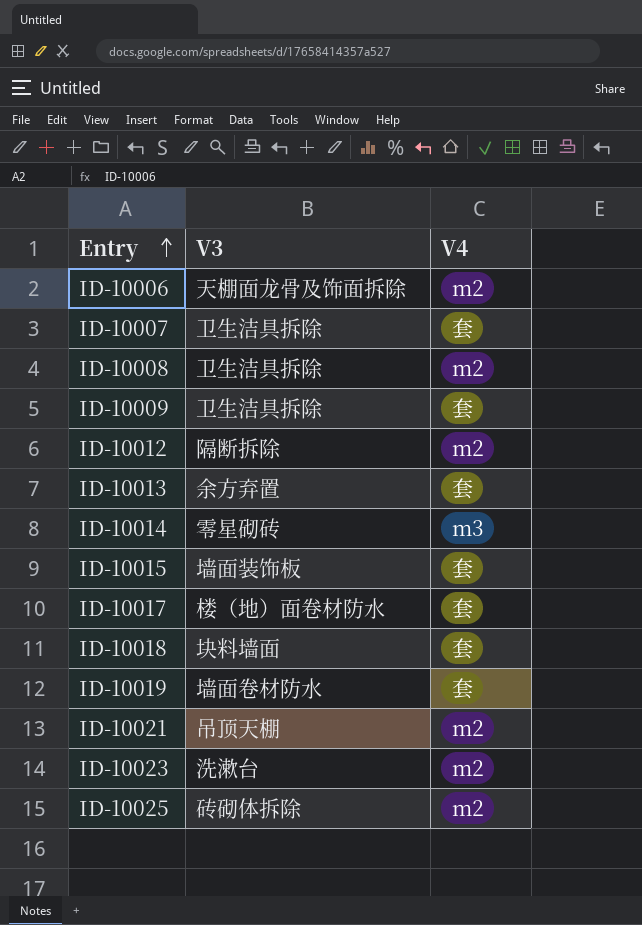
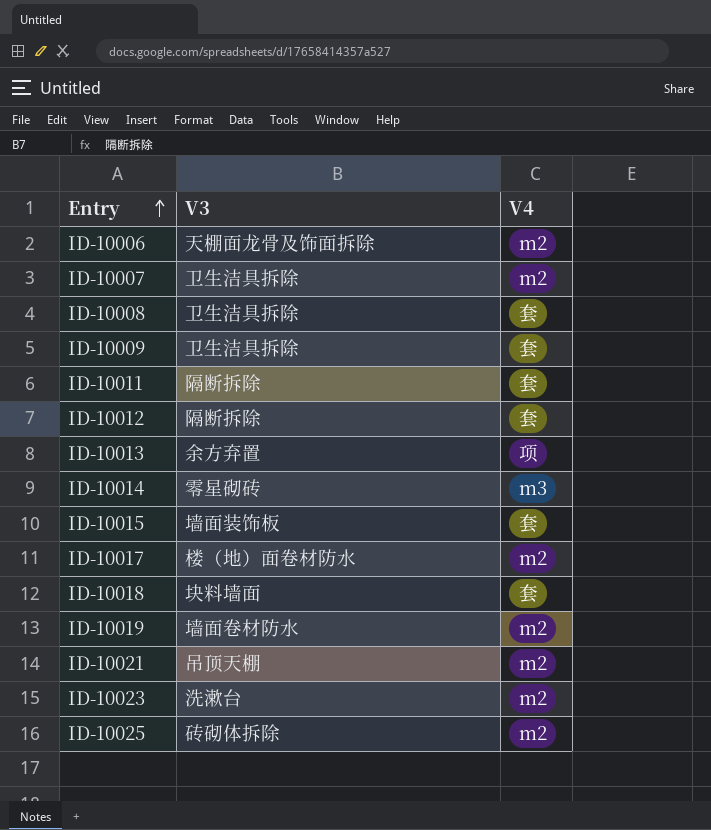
ID-10007 | V4: 套 -> m2
ID-10008 | V4: m2 -> 套
row ID-10011: none -> 隔断拆除 | 套
ID-10012 | V4: m2 -> 套
ID-10013 | V4: 套 -> 项
ID-10017 | V4: 套 -> m2
ID-10019 | V4: 套 -> m2

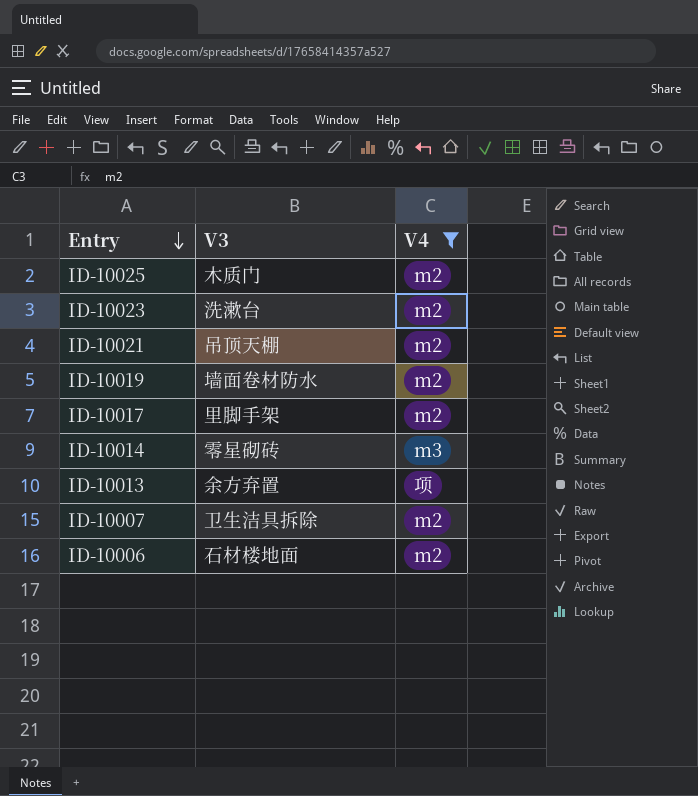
filter: none -> V4 != 套
row order: Entry ascending -> Entry descending
ID-10025 | V3: 砖砌体拆除 -> 木质门
ID-10017 | V3: 楼（地）面卷材防水 -> 里脚手架
ID-10006 | V3: 天棚面龙骨及饰面拆除 -> 石材楼地面

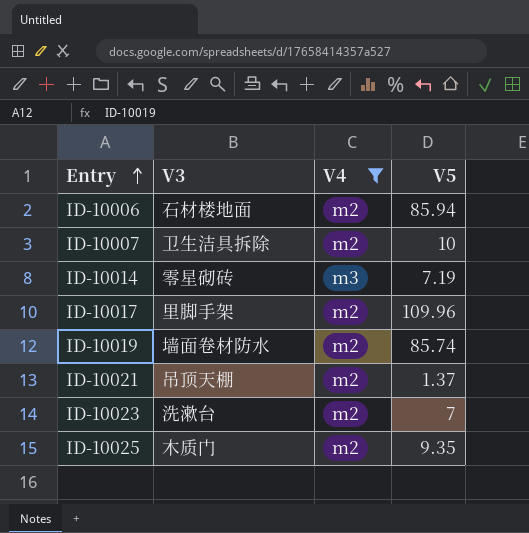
row order: Entry descending -> Entry ascending
column V5 | position: none -> 4
row ID-10013: 余方弃置 | 项 -> none

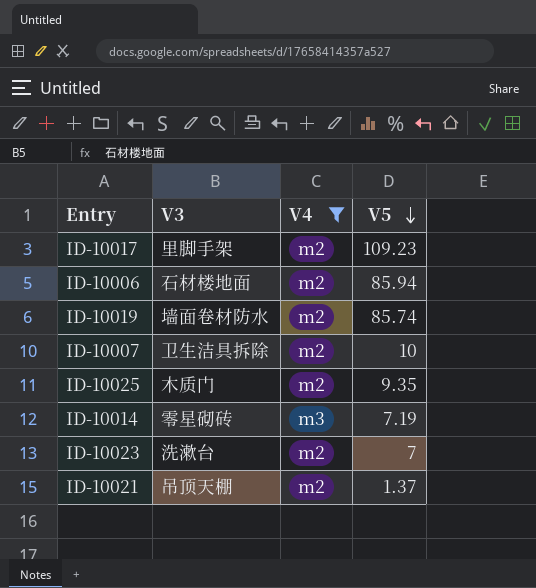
row order: Entry ascending -> V5 descending
ID-10017 | V5: 109.96 -> 109.23

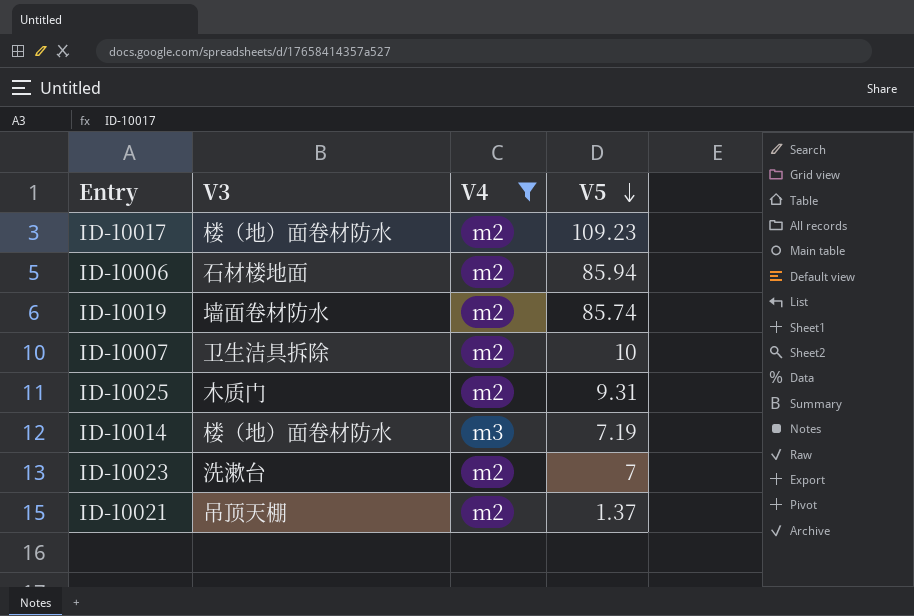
ID-10017 | V3: 里脚手架 -> 楼（地）面卷材防水
ID-10025 | V5: 9.35 -> 9.31
ID-10014 | V3: 零星砌砖 -> 楼（地）面卷材防水

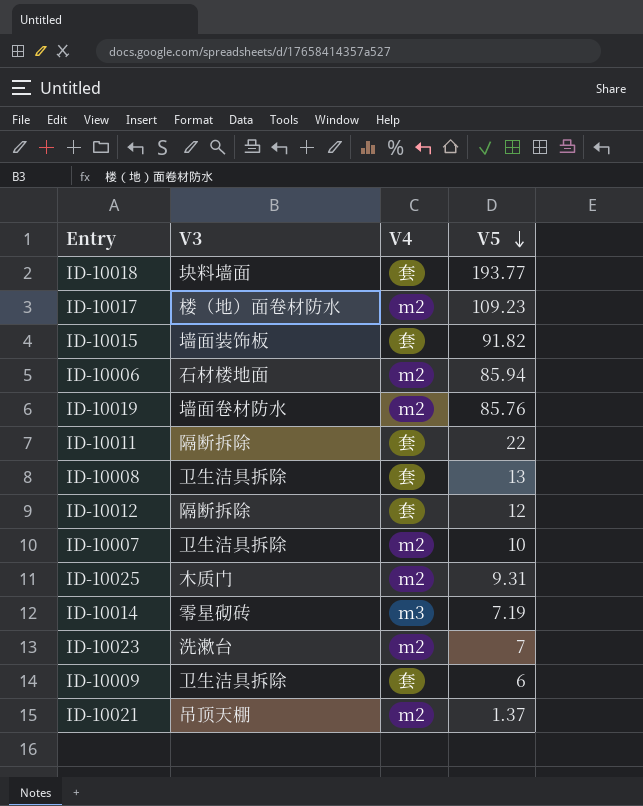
filter: V4 != 套 -> none
ID-10019 | V5: 85.74 -> 85.76
ID-10014 | V3: 楼（地）面卷材防水 -> 零星砌砖

